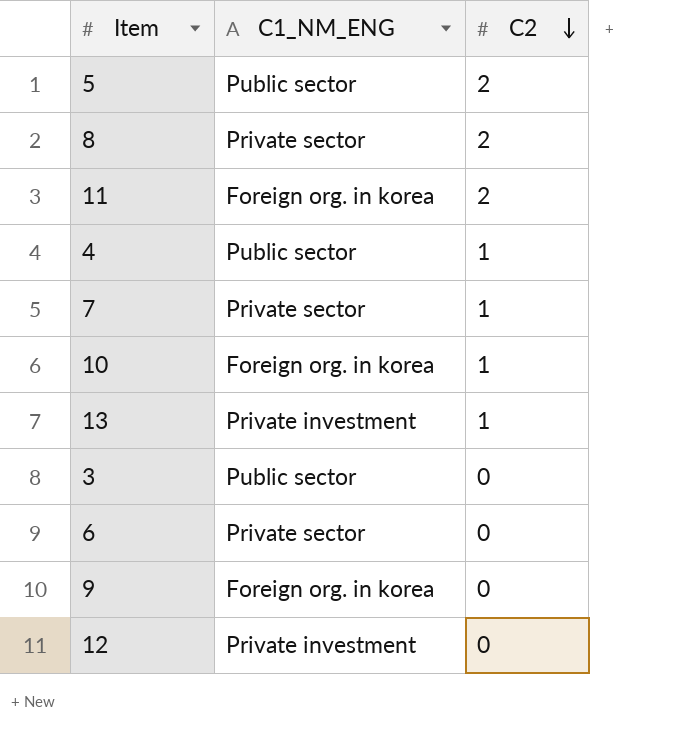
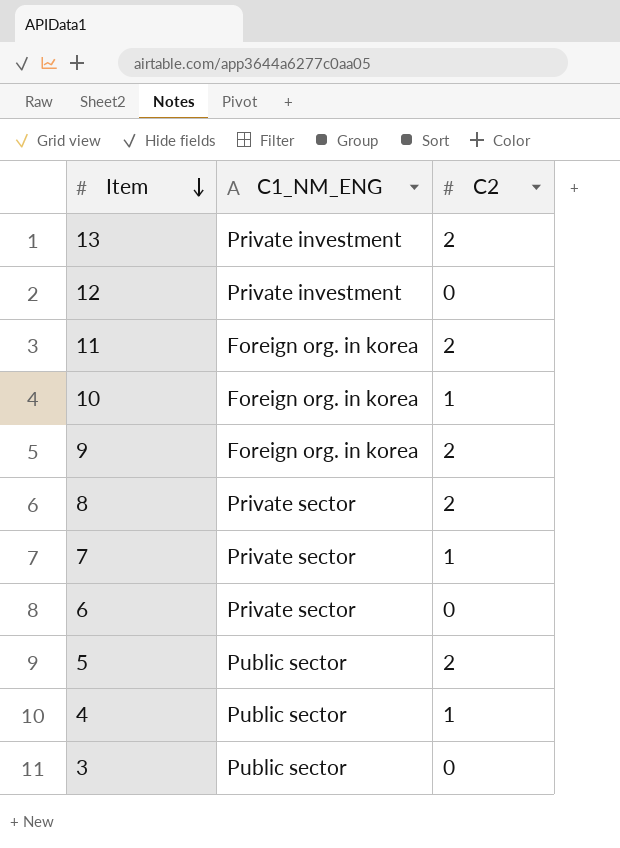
row order: C2 descending -> Item descending
13 | C2: 1 -> 2
9 | C2: 0 -> 2

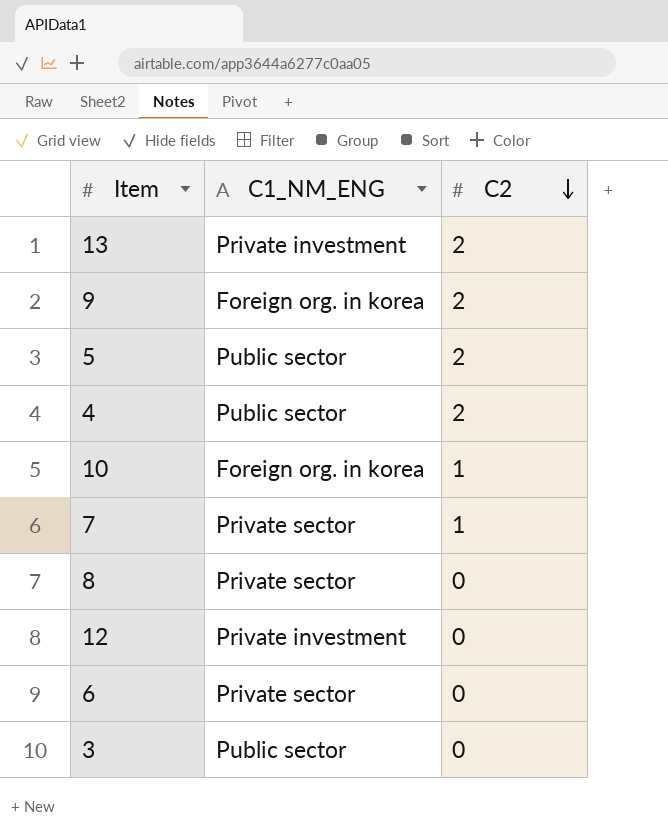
row order: Item descending -> C2 descending
row 11: Foreign org. in korea | 2 -> none
4 | C2: 1 -> 2
8 | C2: 2 -> 0

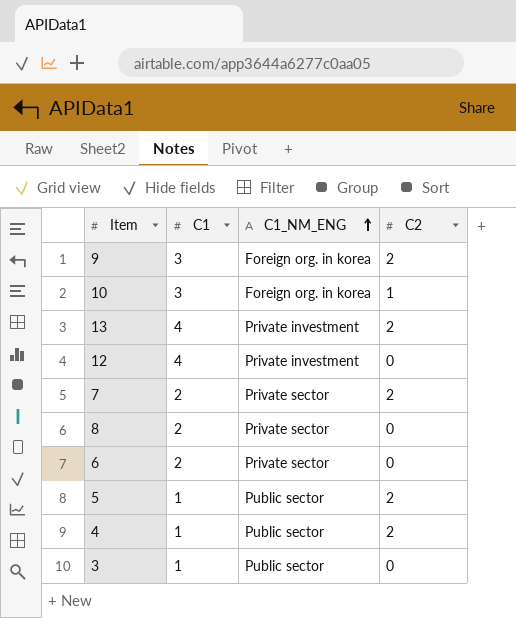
row order: C2 descending -> C1_NM_ENG ascending
column C1 | position: none -> 2
7 | C2: 1 -> 2

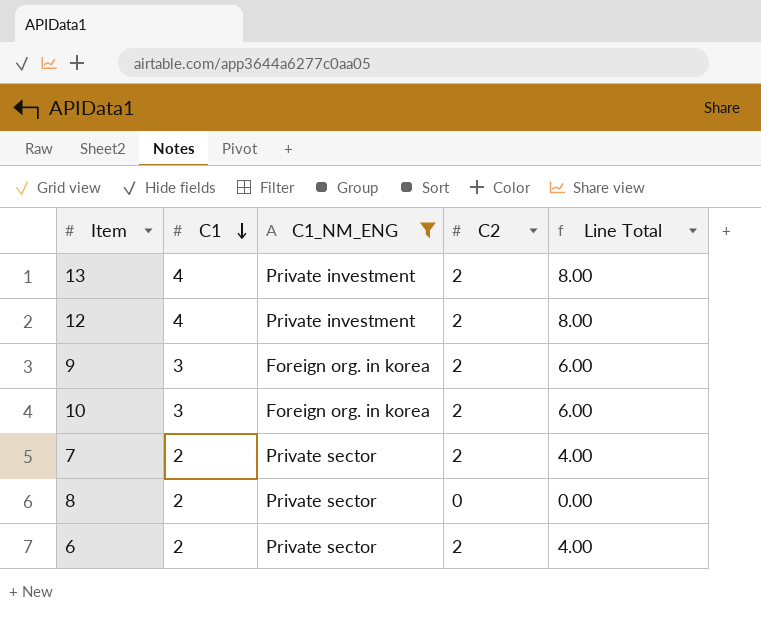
filter: none -> C1_NM_ENG != Public sector
row order: C1_NM_ENG ascending -> C1 descending
column Line Total | formula: none -> [C1] * [C2]
12 | C2: 0 -> 2
10 | C2: 1 -> 2
6 | C2: 0 -> 2

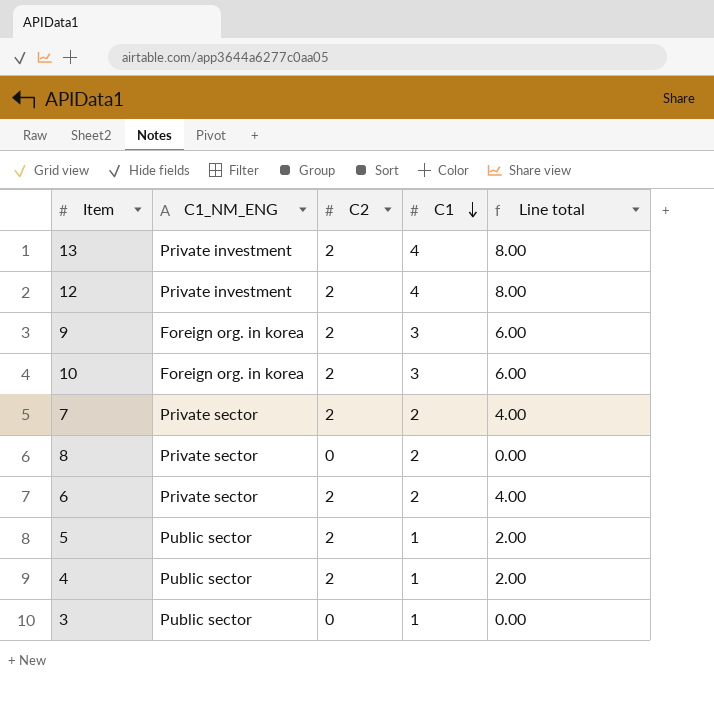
filter: C1_NM_ENG != Public sector -> none
column C1 | position: 2 -> 4
column name: Line Total -> Line total

